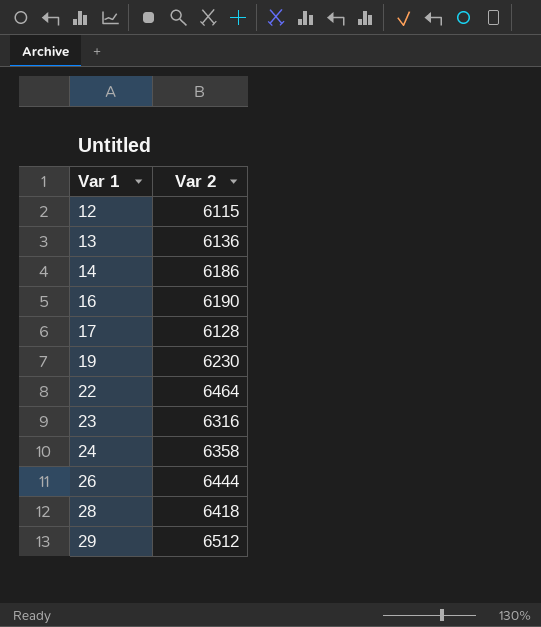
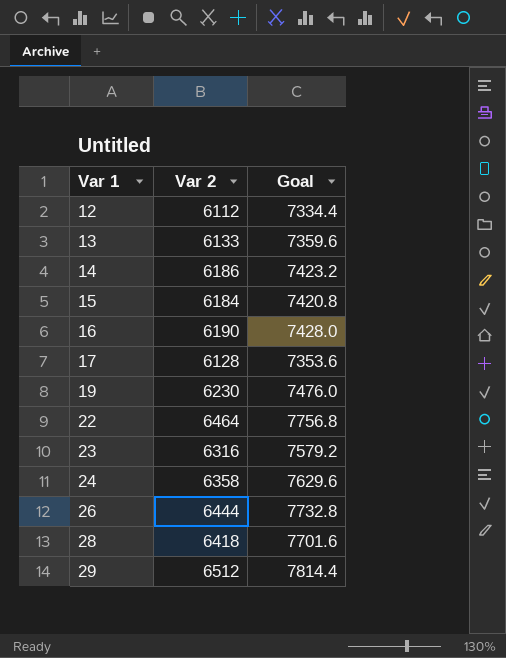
column Goal | formula: none -> [Var 2] * 1.2
12 | Var 2: 6115 -> 6112
13 | Var 2: 6136 -> 6133
row 15: none -> 6184 | 7420.8

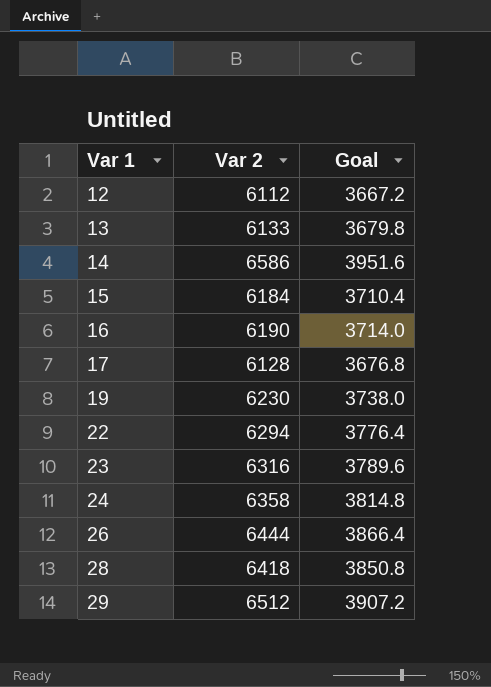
column Goal | formula: [Var 2] * 1.2 -> [Var 2] * 0.6
14 | Var 2: 6186 -> 6586
22 | Var 2: 6464 -> 6294

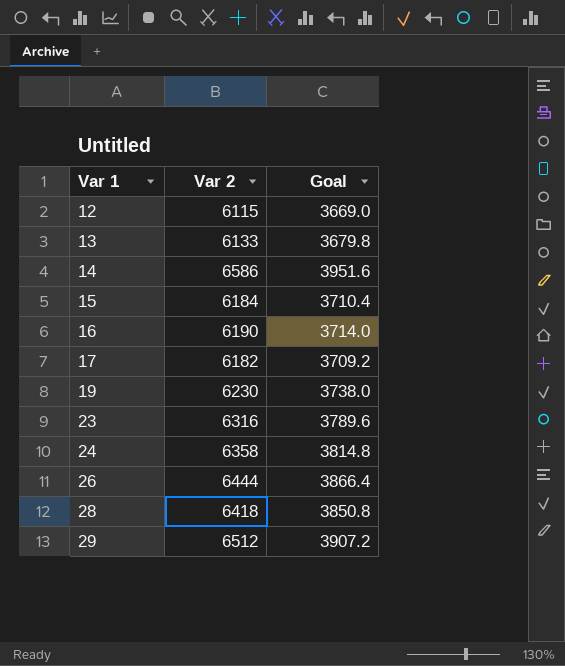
row 22: 6294 | 3776.4 -> none
12 | Var 2: 6112 -> 6115
12 | Goal: 3667.2 -> 3669.0
17 | Var 2: 6128 -> 6182
17 | Goal: 3676.8 -> 3709.2

